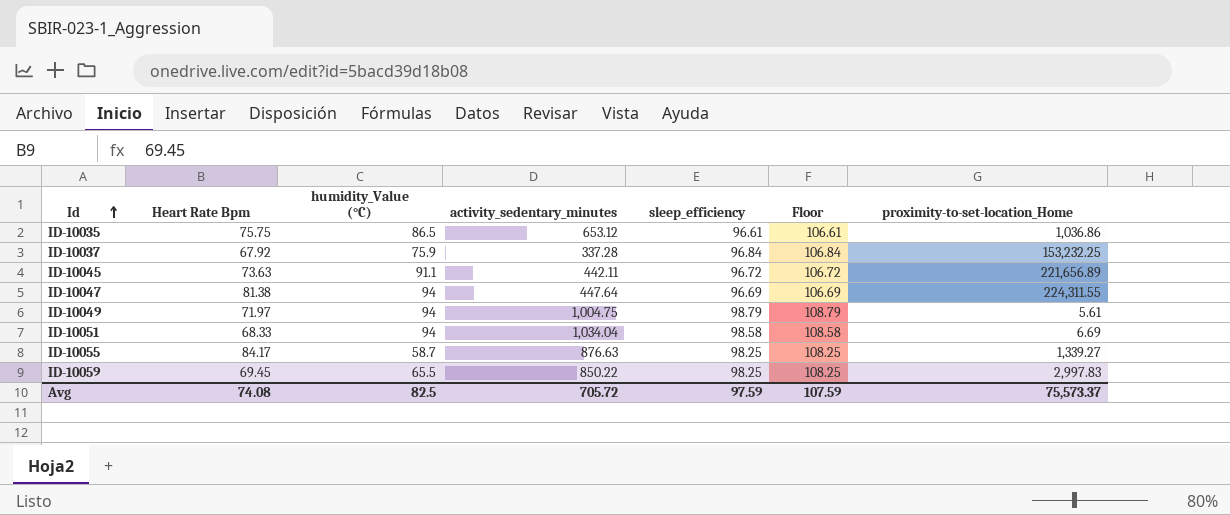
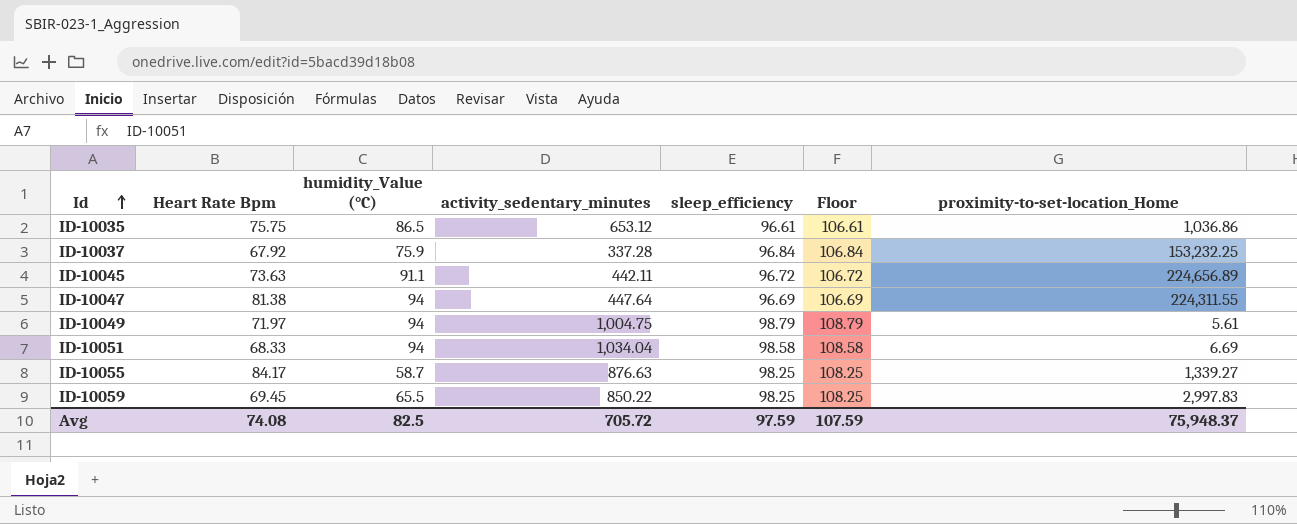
ID-10045 | proximity-to-set-location_Home: 221,656.89 -> 224,656.89
Avg | proximity-to-set-location_Home: 75,573.37 -> 75,948.37

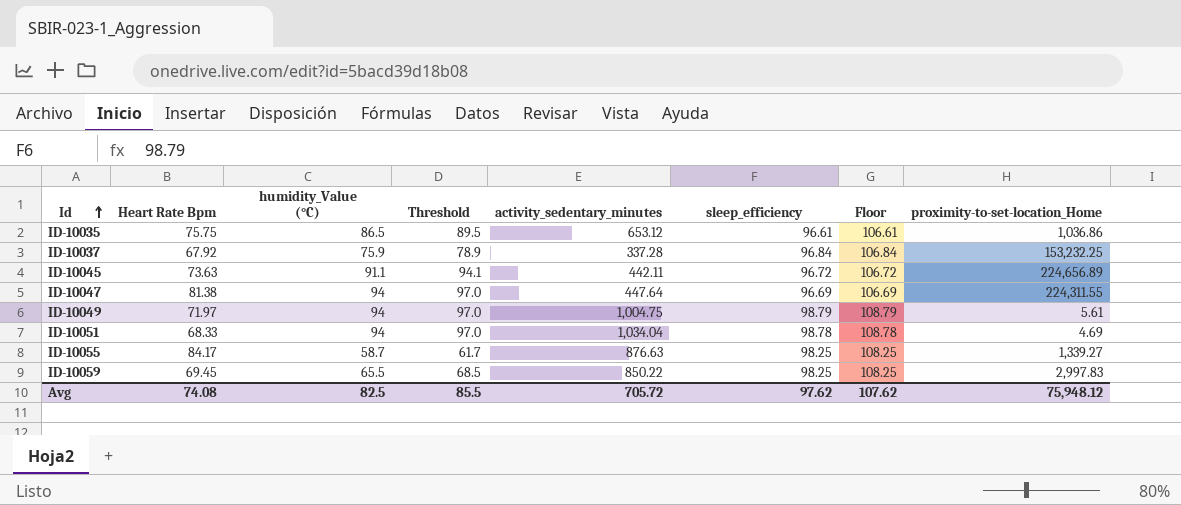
column Threshold | formula: none -> [humidity_Value (°C)] + 3
ID-10051 | sleep_efficiency: 98.58 -> 98.78
ID-10051 | Floor: 108.58 -> 108.78
ID-10051 | proximity-to-set-location_Home: 6.69 -> 4.69
Avg | sleep_efficiency: 97.59 -> 97.62
Avg | Floor: 107.59 -> 107.62
Avg | proximity-to-set-location_Home: 75,948.37 -> 75,948.12

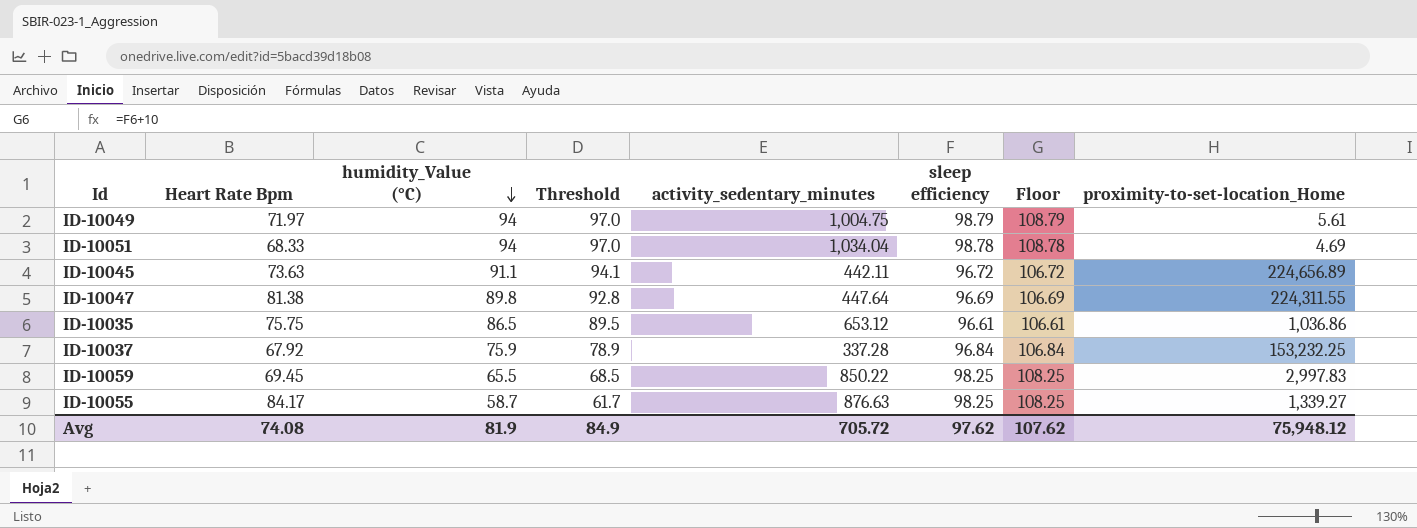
row order: Id ascending -> humidity_Value (°C) descending
column name: sleep_efficiency -> sleep efficiency
ID-10047 | humidity_Value (°C): 94 -> 89.8
ID-10047 | Threshold: 97.0 -> 92.8
Avg | humidity_Value (°C): 82.5 -> 81.9
Avg | Threshold: 85.5 -> 84.9

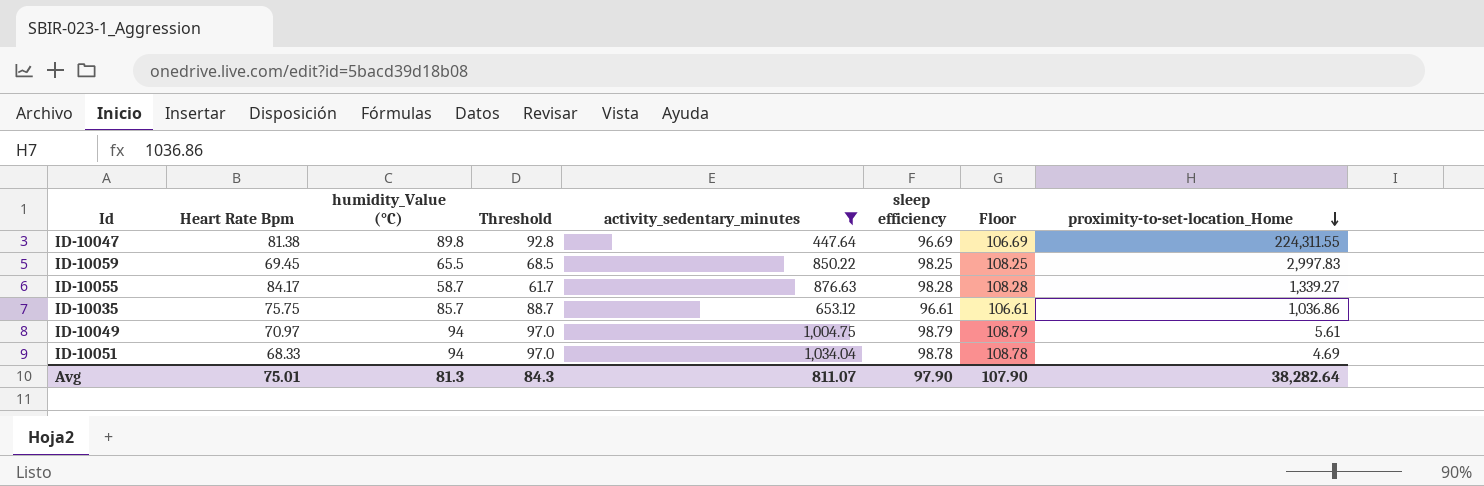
filter: none -> activity_sedentary_minutes >= 447.64
row order: humidity_Value (°C) descending -> proximity-to-set-location_Home descending
ID-10055 | sleep efficiency: 98.25 -> 98.28
ID-10055 | Floor: 108.25 -> 108.28
ID-10035 | humidity_Value (°C): 86.5 -> 85.7
ID-10035 | Threshold: 89.5 -> 88.7
ID-10049 | Heart Rate Bpm: 71.97 -> 70.97
Avg | Heart Rate Bpm: 74.08 -> 75.01
Avg | humidity_Value (°C): 81.9 -> 81.3
Avg | Threshold: 84.9 -> 84.3
Avg | activity_sedentary_minutes: 705.72 -> 811.07
Avg | sleep efficiency: 97.62 -> 97.90
Avg | Floor: 107.62 -> 107.90
Avg | proximity-to-set-location_Home: 75,948.12 -> 38,282.64

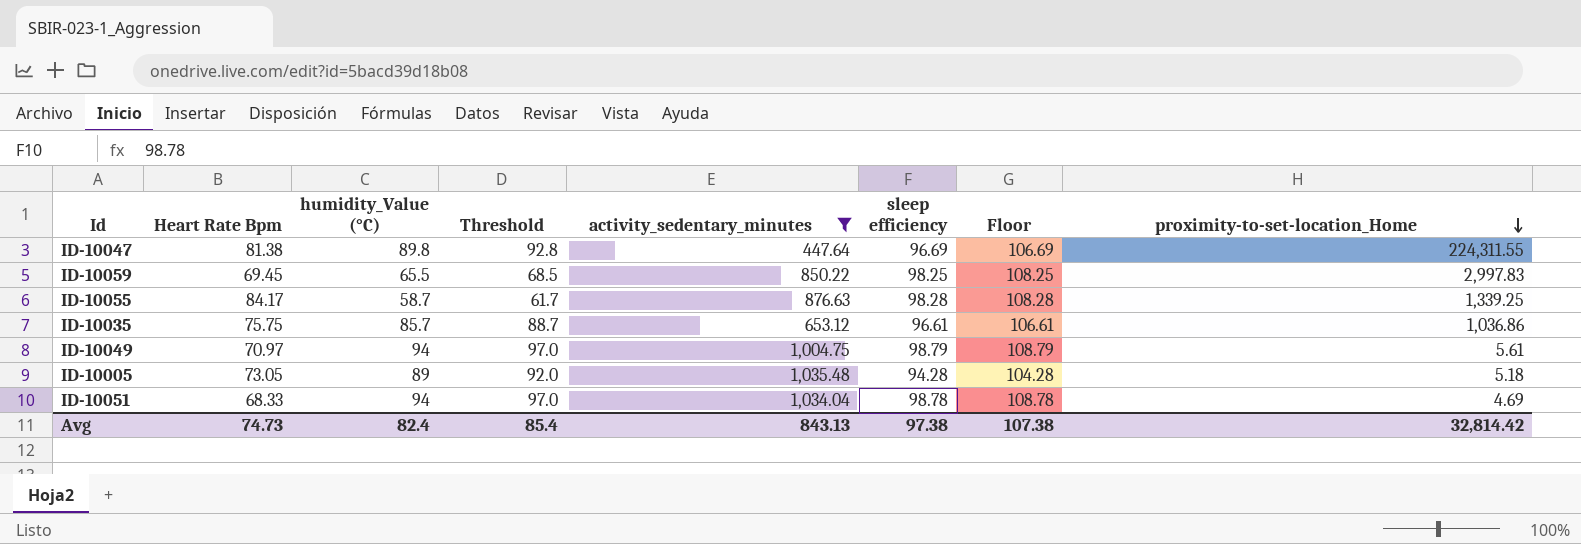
ID-10055 | proximity-to-set-location_Home: 1,339.27 -> 1,339.25
row ID-10005: none -> 73.05 | 89 | 92.0 | 1,035.48 | 94.28 | 104.28 | 5.18
Avg | Heart Rate Bpm: 75.01 -> 74.73
Avg | humidity_Value (°C): 81.3 -> 82.4
Avg | Threshold: 84.3 -> 85.4
Avg | activity_sedentary_minutes: 811.07 -> 843.13
Avg | sleep efficiency: 97.90 -> 97.38
Avg | Floor: 107.90 -> 107.38
Avg | proximity-to-set-location_Home: 38,282.64 -> 32,814.42

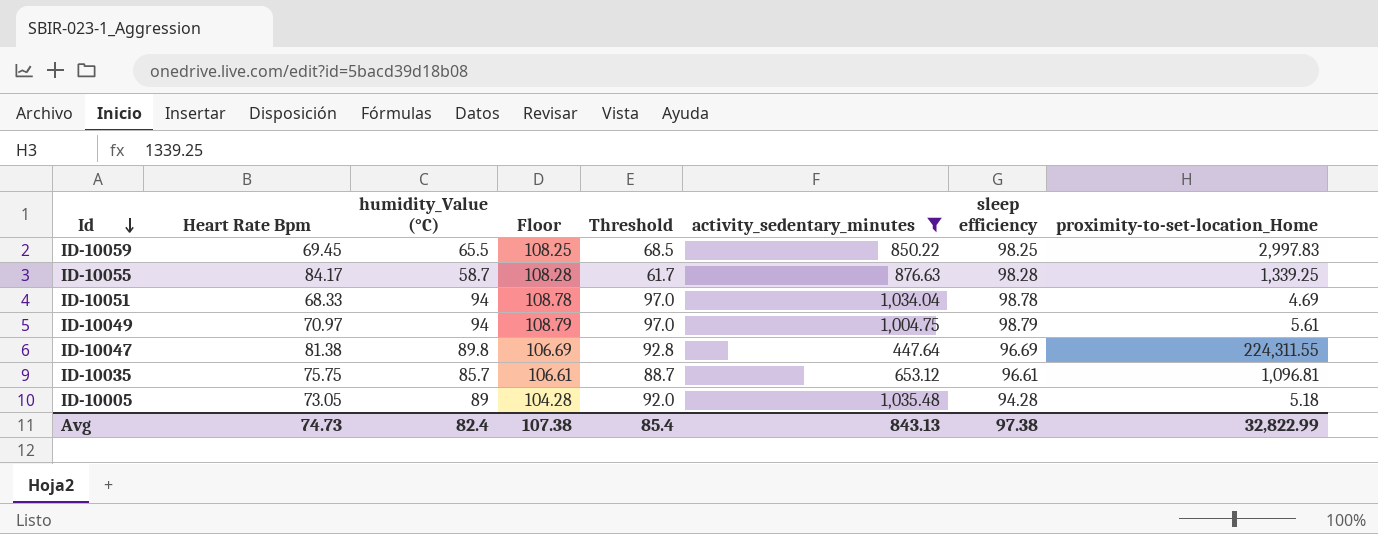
row order: proximity-to-set-location_Home descending -> Id descending
column Floor | position: 7 -> 4
ID-10035 | proximity-to-set-location_Home: 1,036.86 -> 1,096.81
Avg | proximity-to-set-location_Home: 32,814.42 -> 32,822.99

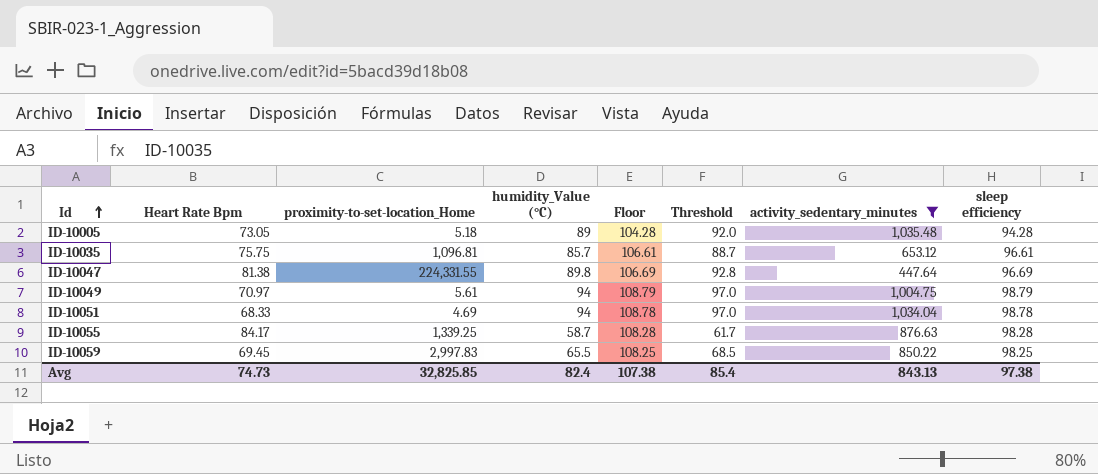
row order: Id descending -> Id ascending
column proximity-to-set-location_Home | position: 8 -> 3
ID-10047 | proximity-to-set-location_Home: 224,311.55 -> 224,331.55
Avg | proximity-to-set-location_Home: 32,822.99 -> 32,825.85

